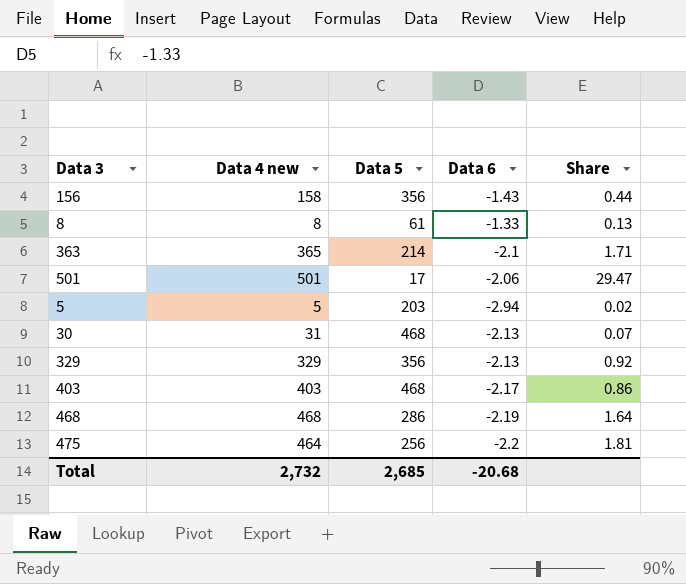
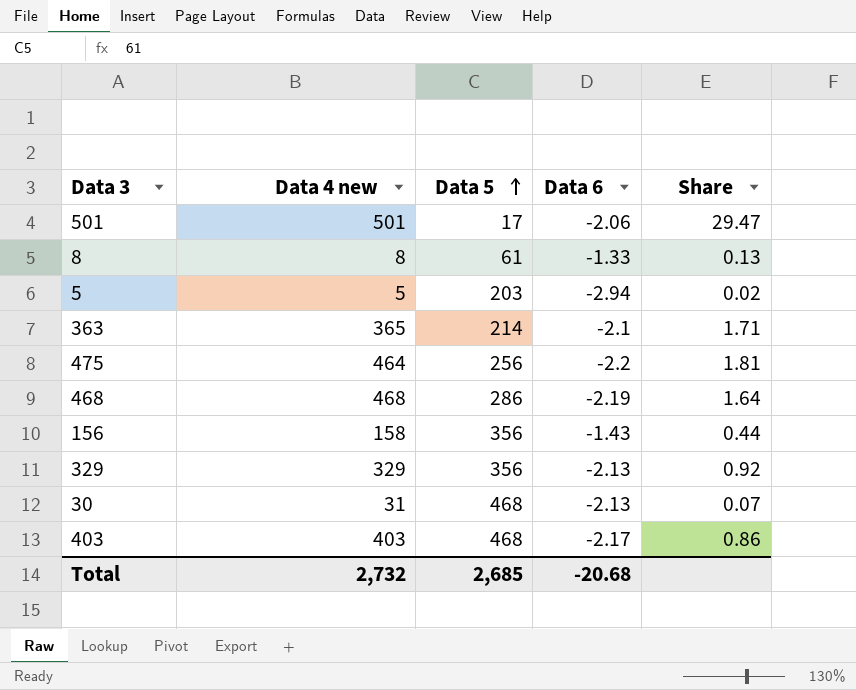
row order: none -> Data 5 ascending

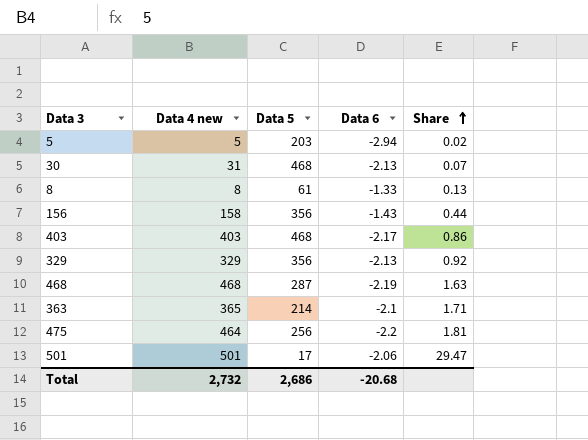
row order: Data 5 ascending -> Share ascending
468 | Data 5: 286 -> 287
468 | Share: 1.64 -> 1.63
Total | Data 5: 2,685 -> 2,686

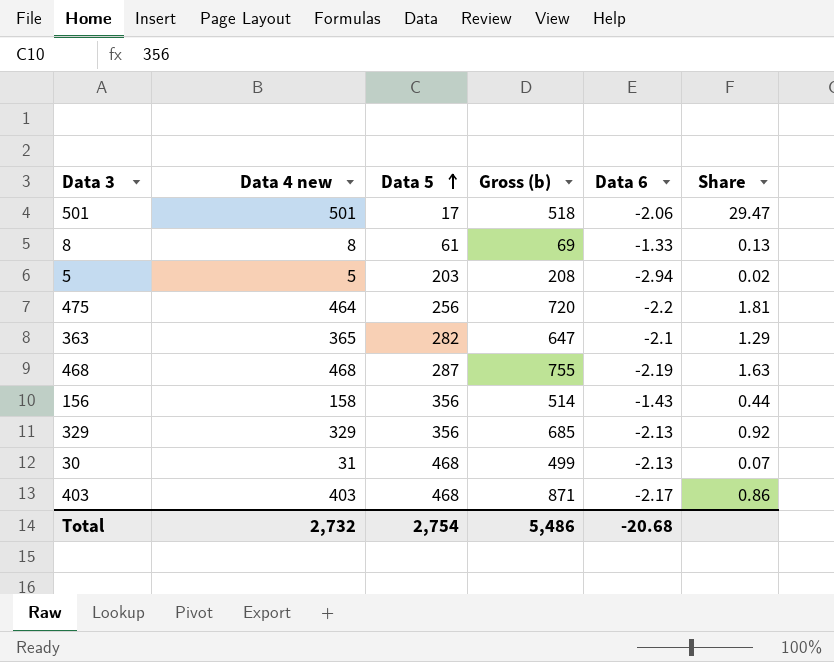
row order: Share ascending -> Data 5 ascending
column Gross (b) | formula: none -> [Data 4 new] + [Data 5]
363 | Data 5: 214 -> 282
363 | Share: 1.71 -> 1.29
Total | Data 5: 2,686 -> 2,754

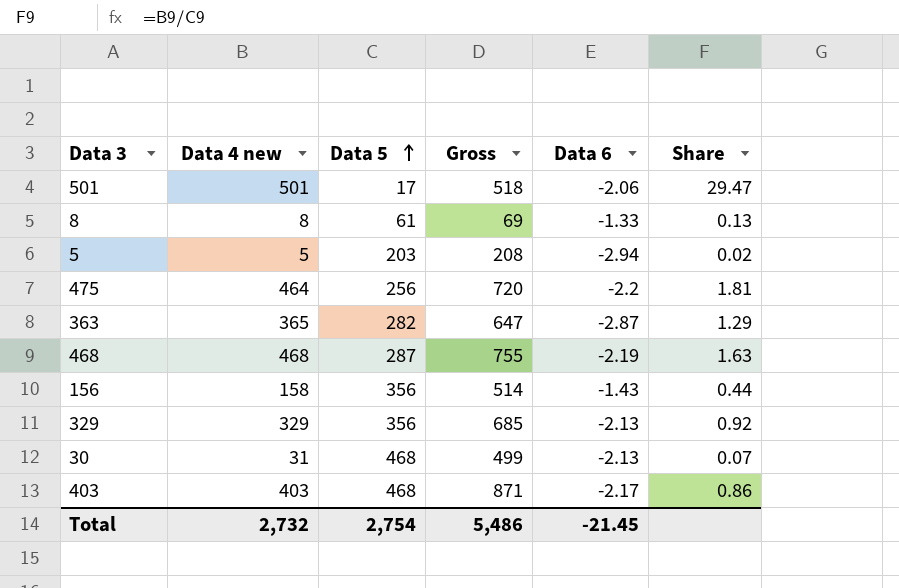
column name: Gross (b) -> Gross
363 | Data 6: -2.1 -> -2.87
Total | Data 6: -20.68 -> -21.45

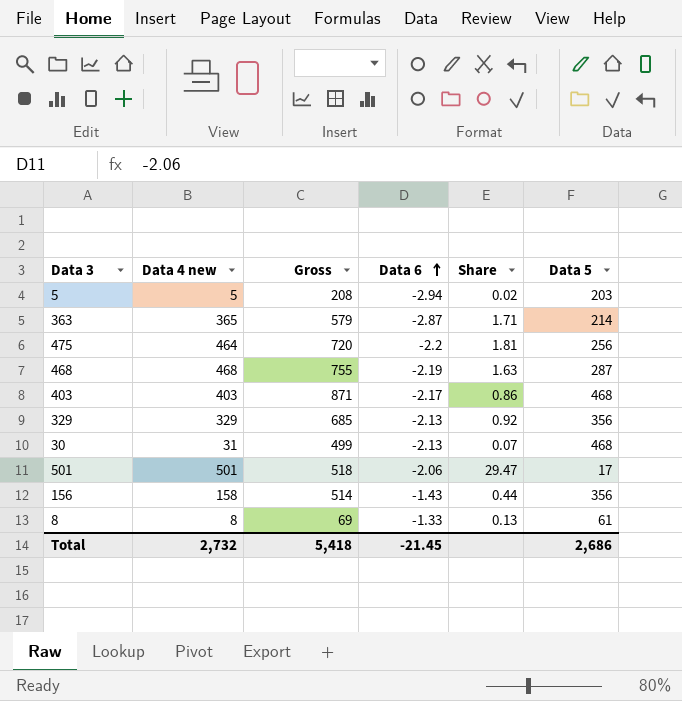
row order: Data 5 ascending -> Data 6 ascending
column Data 5 | position: 3 -> 6
363 | Gross: 647 -> 579
363 | Share: 1.29 -> 1.71
363 | Data 5: 282 -> 214
Total | Gross: 5,486 -> 5,418
Total | Data 5: 2,754 -> 2,686

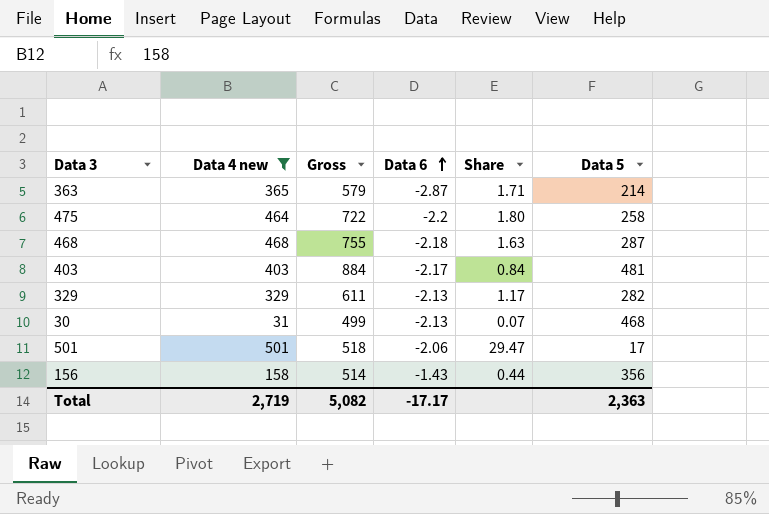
filter: none -> Data 4 new >= 31
475 | Gross: 720 -> 722
475 | Share: 1.81 -> 1.80
475 | Data 5: 256 -> 258
468 | Data 6: -2.19 -> -2.18
403 | Gross: 871 -> 884
403 | Share: 0.86 -> 0.84
403 | Data 5: 468 -> 481
329 | Gross: 685 -> 611
329 | Share: 0.92 -> 1.17
329 | Data 5: 356 -> 282
Total | Data 4 new: 2,732 -> 2,719
Total | Gross: 5,418 -> 5,082
Total | Data 6: -21.45 -> -17.17
Total | Data 5: 2,686 -> 2,363

